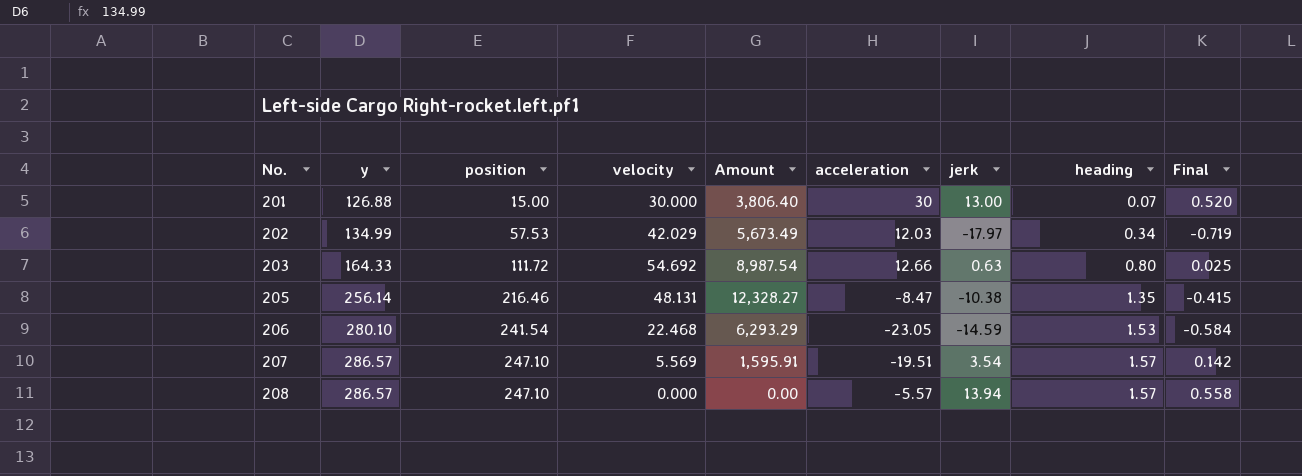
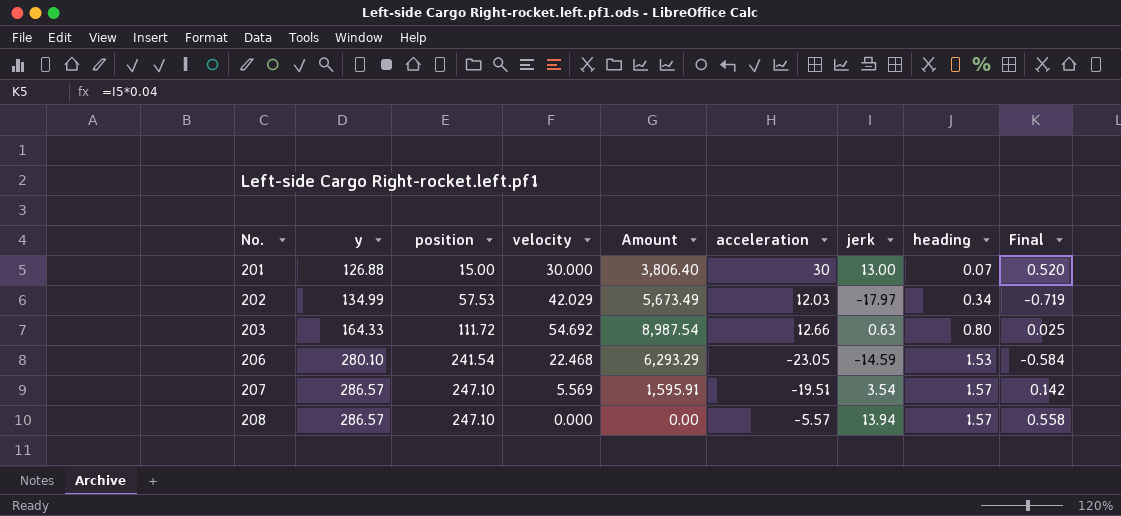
row 205: 256.14 | 216.46 | 48.131 | 12,328.27 | -8.47 | -10.38 | 1.35 | -0.415 -> none

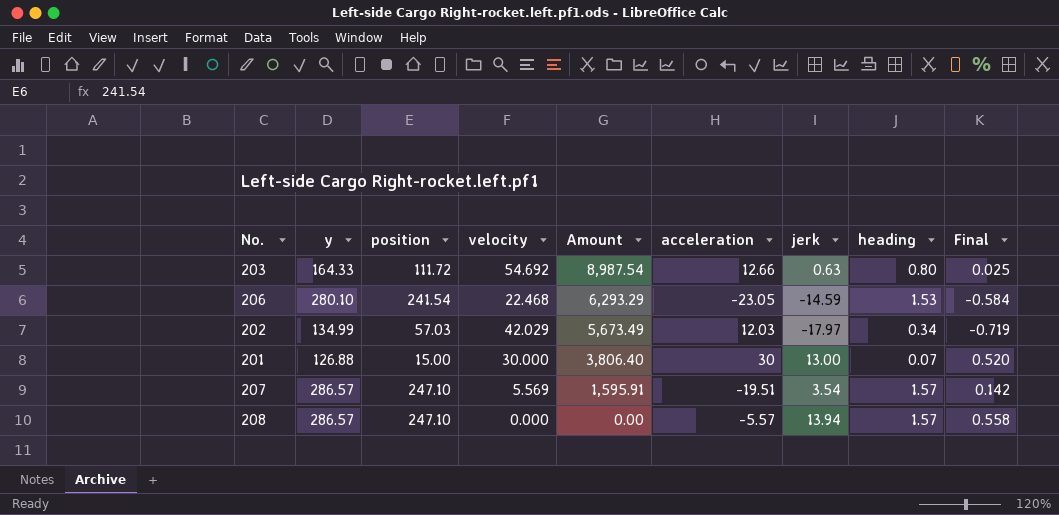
row order: No. ascending -> Amount descending
202 | position: 57.53 -> 57.03

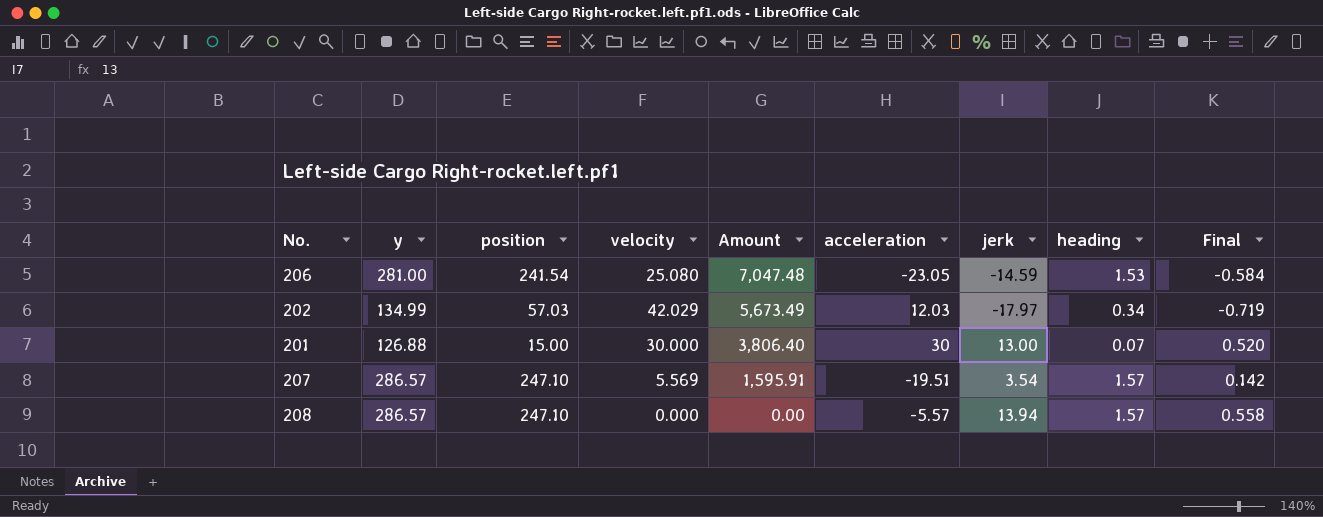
row 203: 164.33 | 111.72 | 54.692 | 8,987.54 | 12.66 | 0.63 | 0.80 | 0.025 -> none
206 | y: 280.10 -> 281.00
206 | velocity: 22.468 -> 25.080
206 | Amount: 6,293.29 -> 7,047.48

